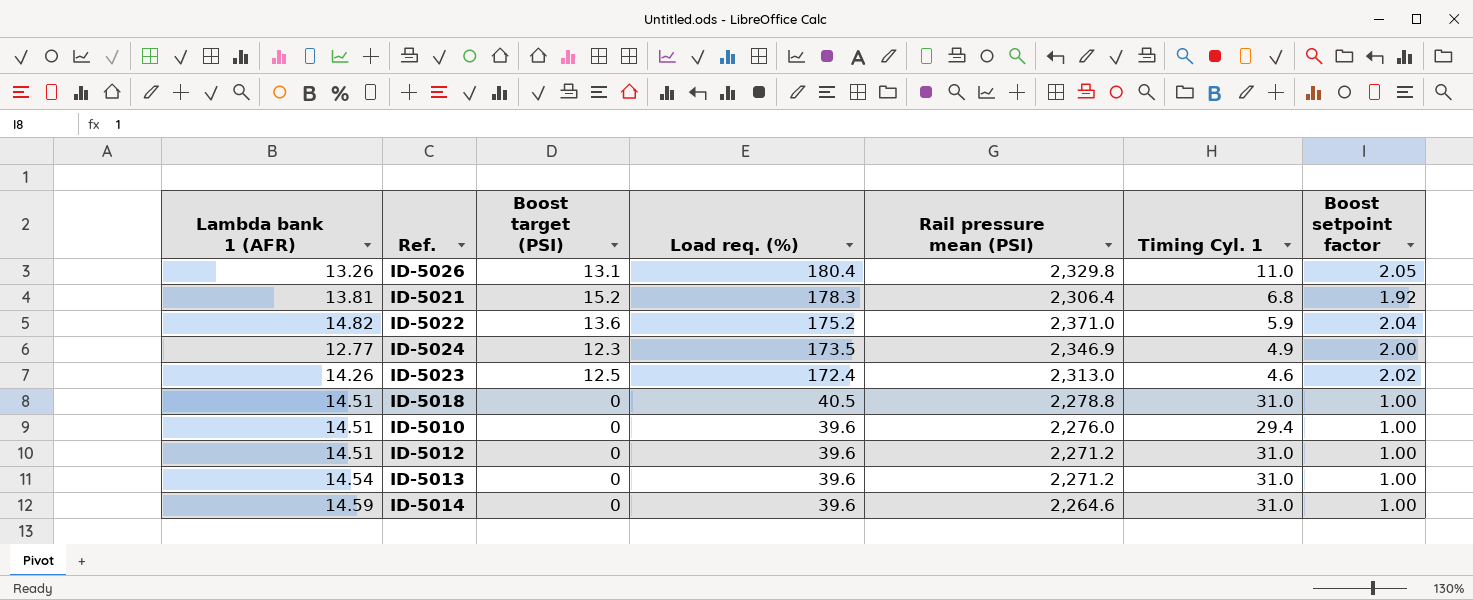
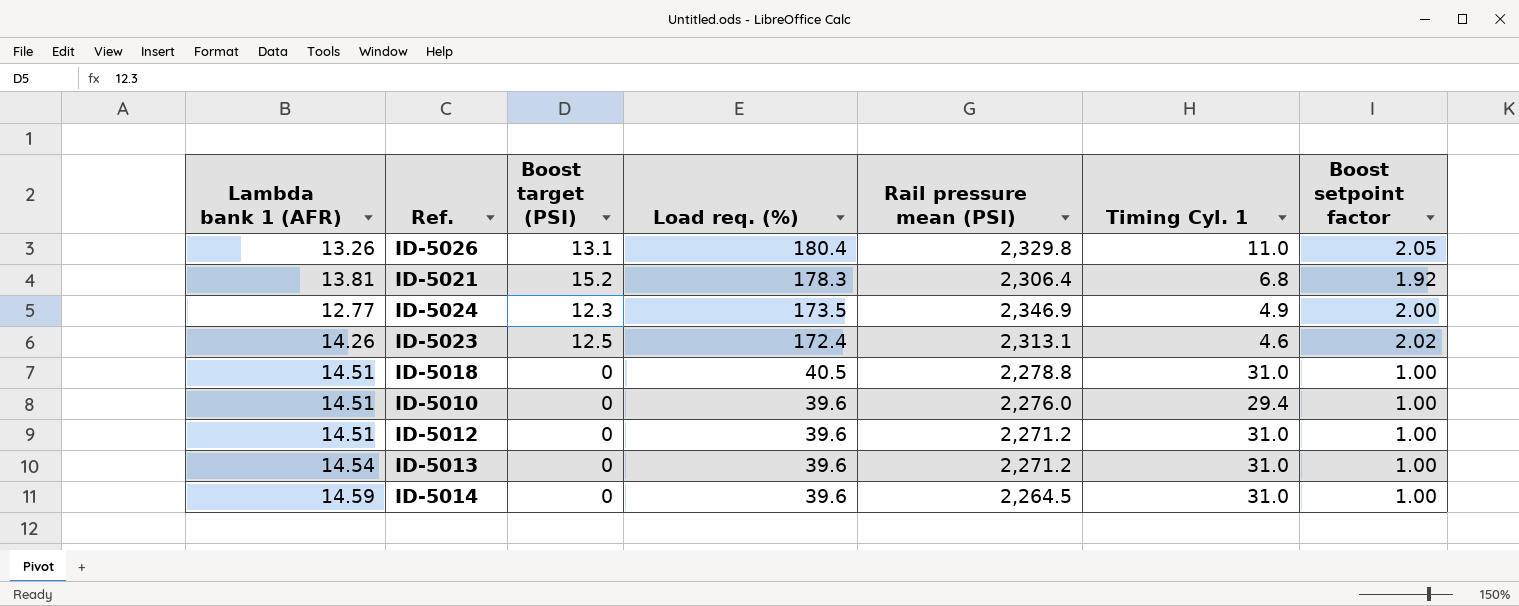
row ID-5022: 14.82 | 13.6 | 175.2 | 2,371.0 | 5.9 | 2.04 -> none
ID-5023 | Rail pressure mean (PSI): 2,313.0 -> 2,313.1
ID-5014 | Rail pressure mean (PSI): 2,264.6 -> 2,264.5

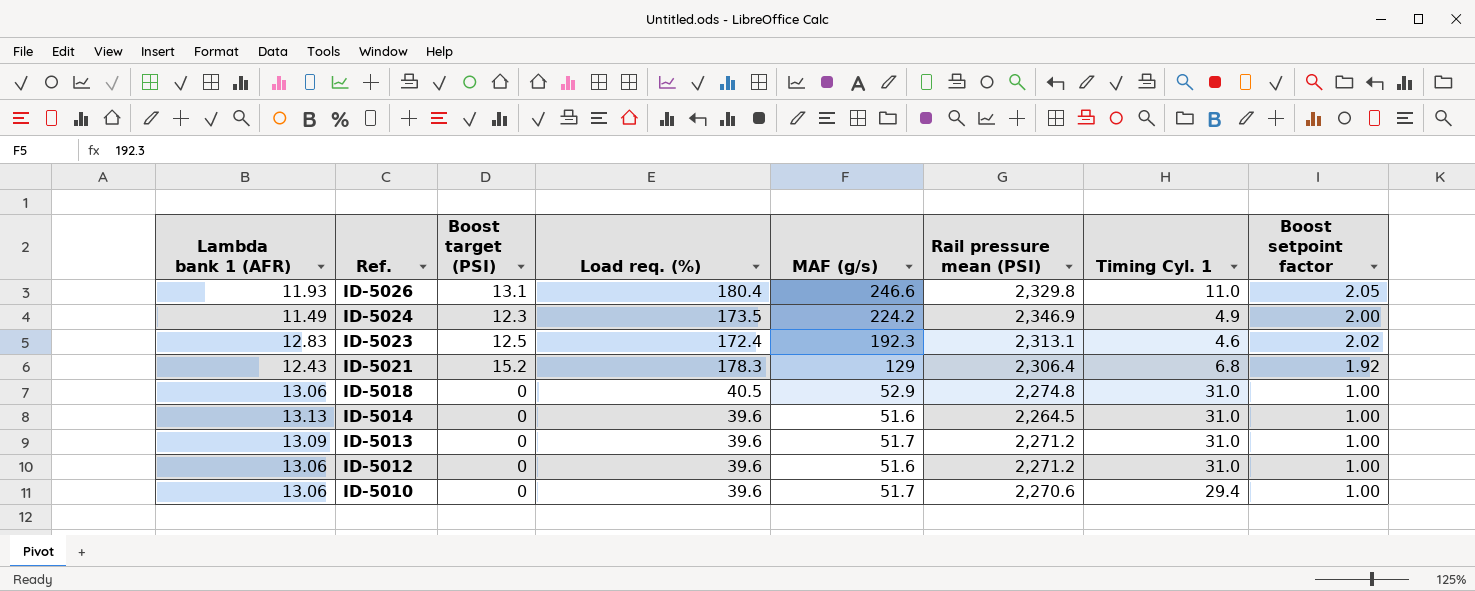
row order: Load req. (%) descending -> Ref. descending
column MAF (g/s) | position: none -> 5
ID-5026 | Lambda bank 1 (AFR): 13.26 -> 11.93
ID-5024 | Lambda bank 1 (AFR): 12.77 -> 11.49
ID-5023 | Lambda bank 1 (AFR): 14.26 -> 12.83
ID-5021 | Lambda bank 1 (AFR): 13.81 -> 12.43
ID-5018 | Lambda bank 1 (AFR): 14.51 -> 13.06
ID-5018 | Rail pressure mean (PSI): 2,278.8 -> 2,274.8
ID-5014 | Lambda bank 1 (AFR): 14.59 -> 13.13
ID-5013 | Lambda bank 1 (AFR): 14.54 -> 13.09
ID-5012 | Lambda bank 1 (AFR): 14.51 -> 13.06
ID-5010 | Lambda bank 1 (AFR): 14.51 -> 13.06
ID-5010 | Rail pressure mean (PSI): 2,276.0 -> 2,270.6

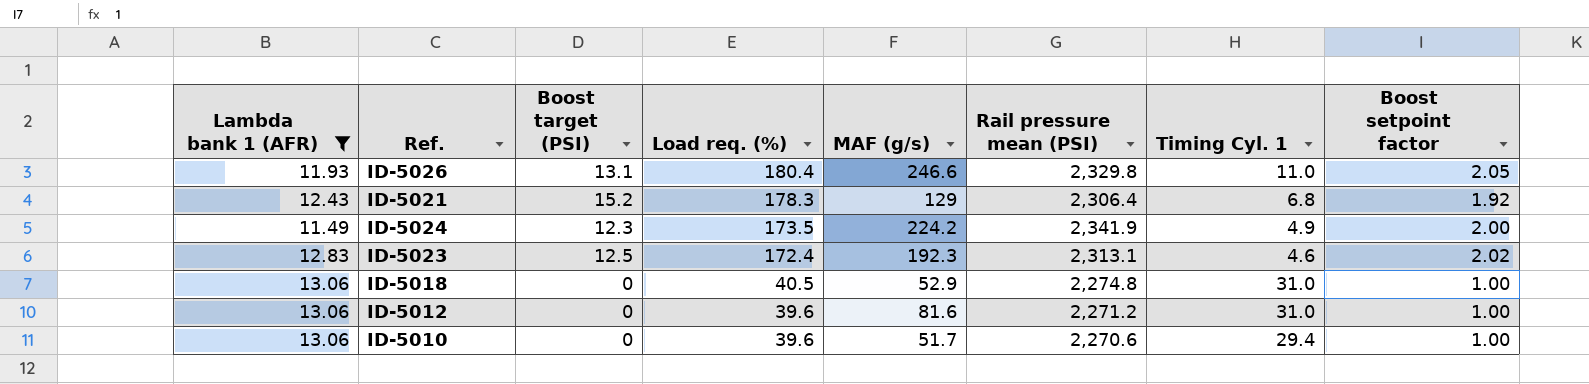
filter: none -> Lambda bank 1 (AFR) <= 13.06
row order: Ref. descending -> Load req. (%) descending
ID-5024 | Rail pressure mean (PSI): 2,346.9 -> 2,341.9
ID-5012 | MAF (g/s): 51.6 -> 81.6

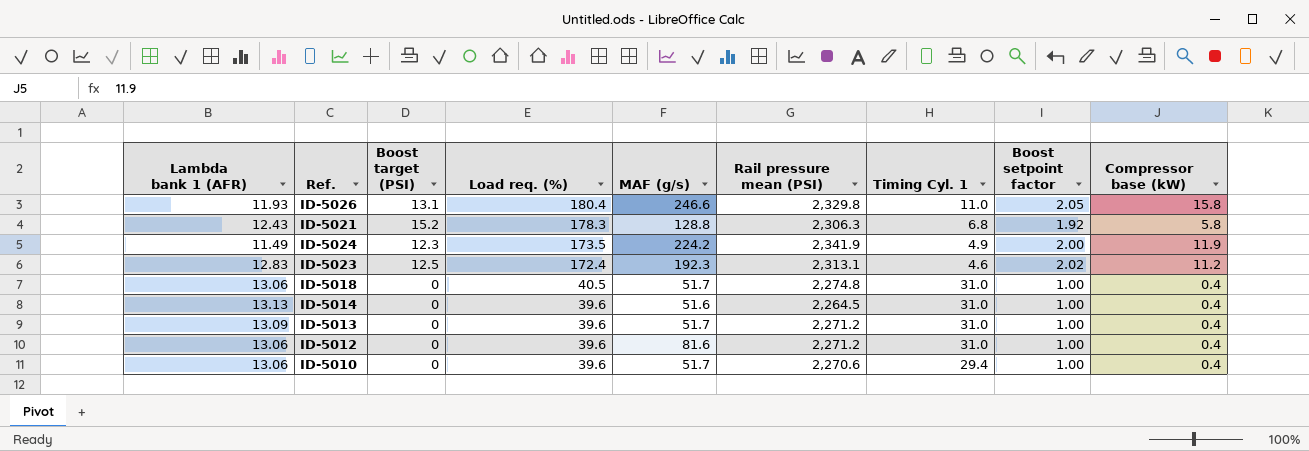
filter: Lambda bank 1 (AFR) <= 13.06 -> none
column Compressor base (kW) | position: none -> 9
ID-5021 | MAF (g/s): 129 -> 128.8
ID-5021 | Rail pressure mean (PSI): 2,306.4 -> 2,306.3
ID-5018 | MAF (g/s): 52.9 -> 51.7

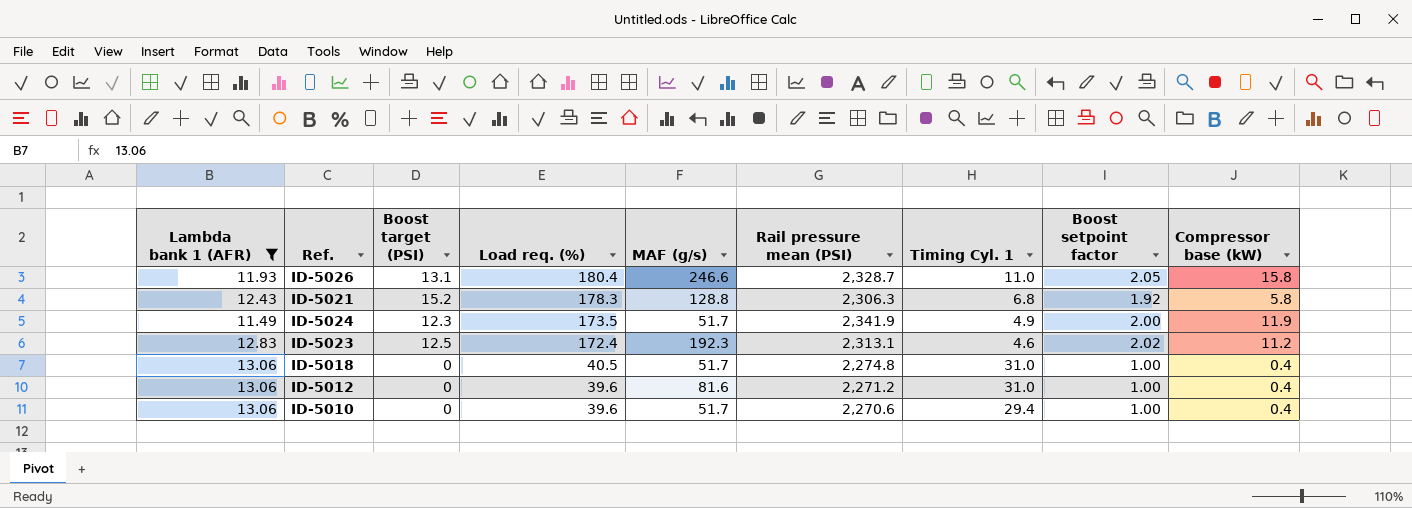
filter: none -> Lambda bank 1 (AFR) <= 13.06
ID-5026 | Rail pressure mean (PSI): 2,329.8 -> 2,328.7
ID-5024 | MAF (g/s): 224.2 -> 51.7

